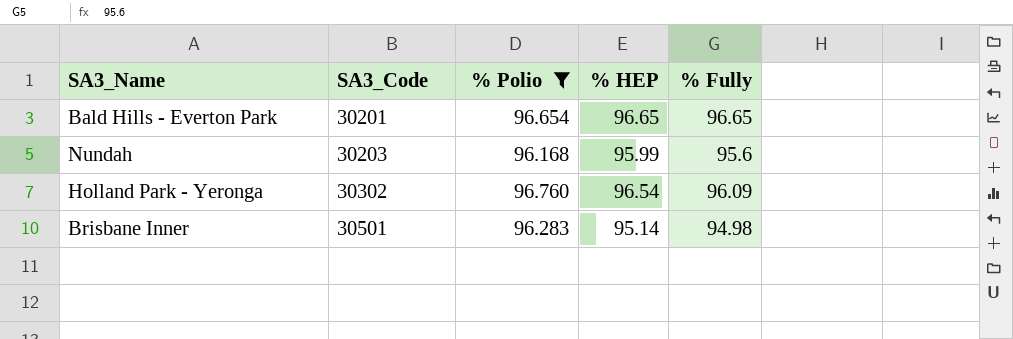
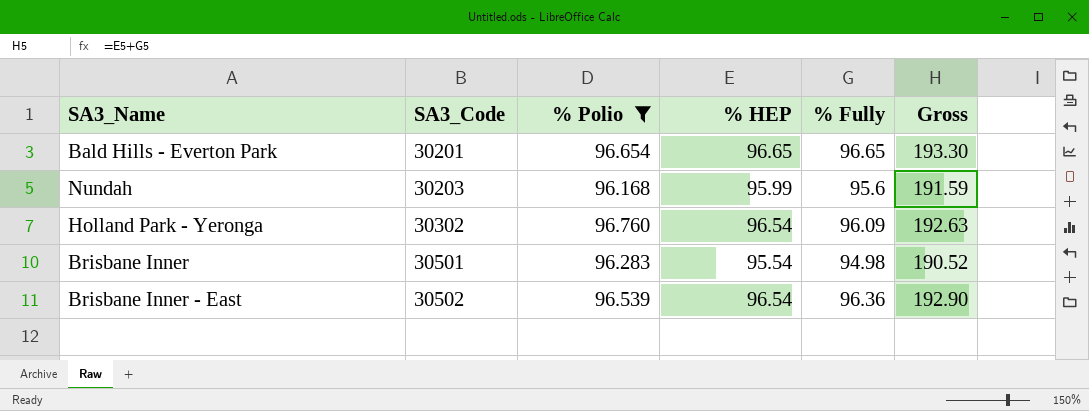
column Gross | formula: none -> [% HEP] + [% Fully]
Brisbane Inner | % HEP: 95.14 -> 95.54
row Brisbane Inner - East: none -> 30502 | 96.539 | 96.54 | 96.36 | 192.90

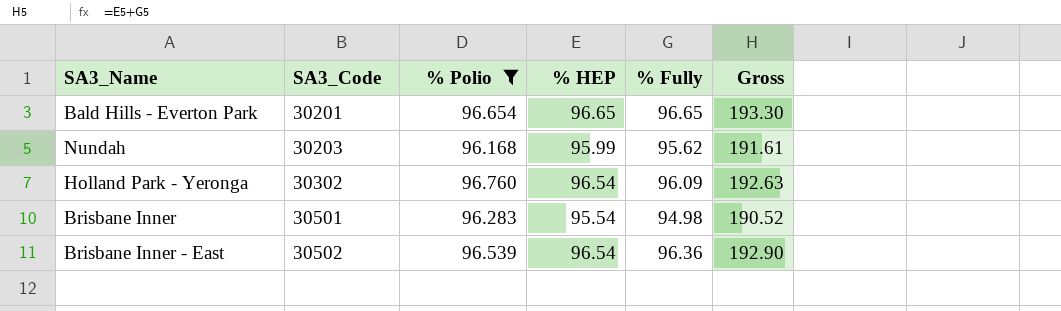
Nundah | % Fully: 95.6 -> 95.62
Nundah | Gross: 191.59 -> 191.61

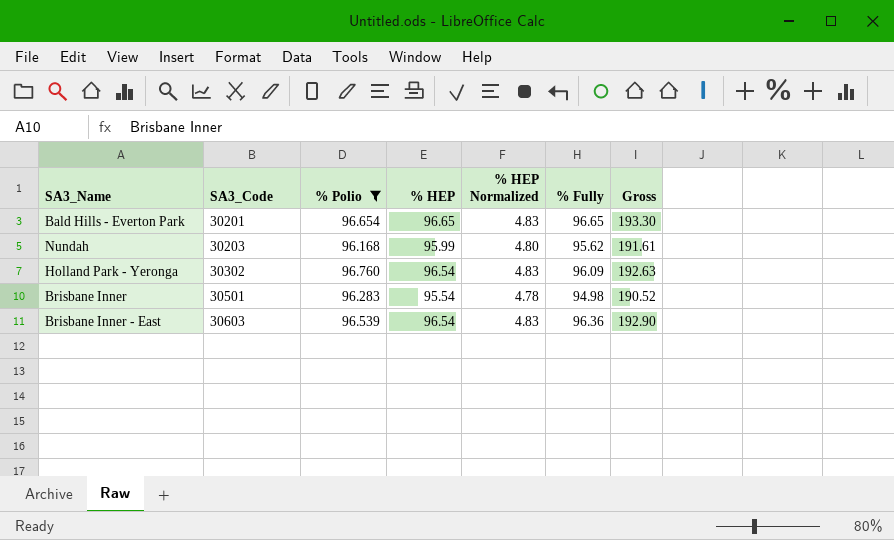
column % HEP Normalized | formula: none -> [% HEP] * 0.05
Brisbane Inner - East | SA3_Code: 30502 -> 30603

